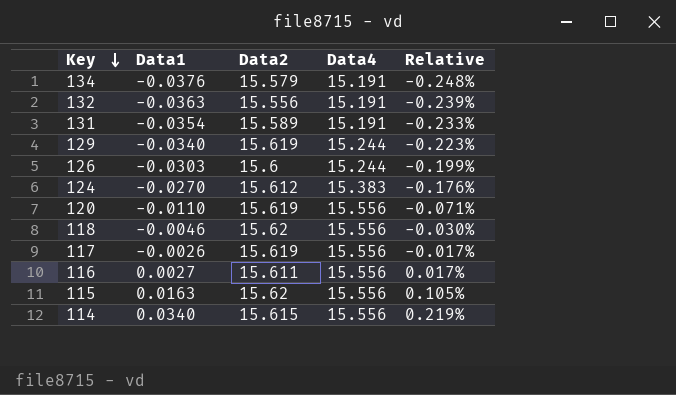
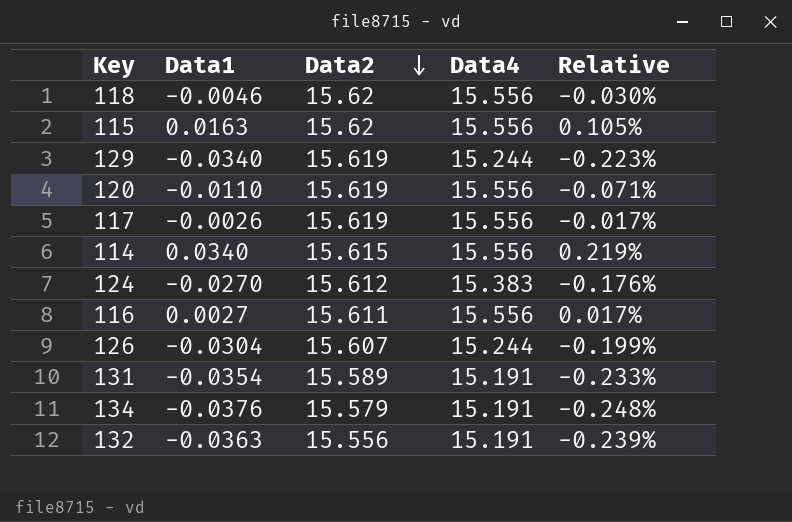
row order: Key descending -> Data2 descending
126 | Data1: -0.0303 -> -0.0304
126 | Data2: 15.6 -> 15.607

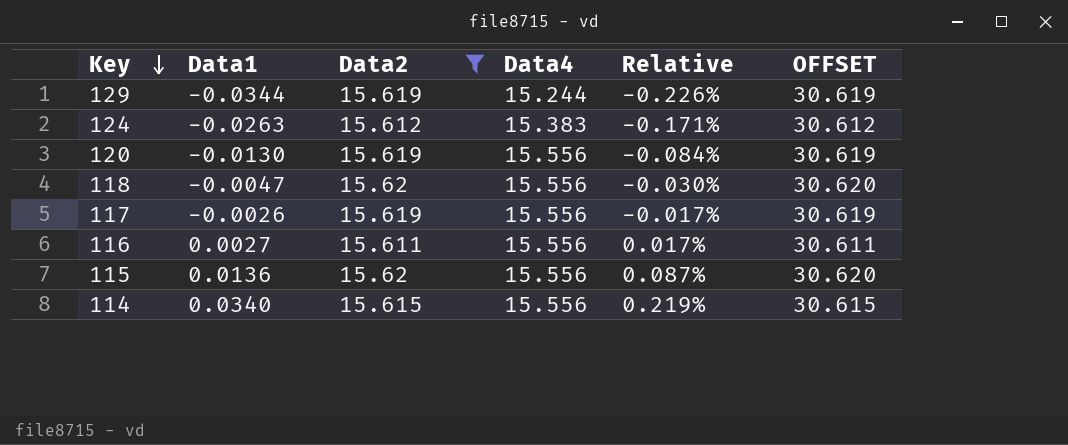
filter: none -> Data2 >= 15.611
row order: Data2 descending -> Key descending
column OFFSET | formula: none -> [Data2] + 15
129 | Data1: -0.0340 -> -0.0344
129 | Relative: -0.223% -> -0.226%
124 | Data1: -0.0270 -> -0.0263
124 | Relative: -0.176% -> -0.171%
120 | Data1: -0.0110 -> -0.0130
120 | Relative: -0.071% -> -0.084%
118 | Data1: -0.0046 -> -0.0047
115 | Data1: 0.0163 -> 0.0136
115 | Relative: 0.105% -> 0.087%

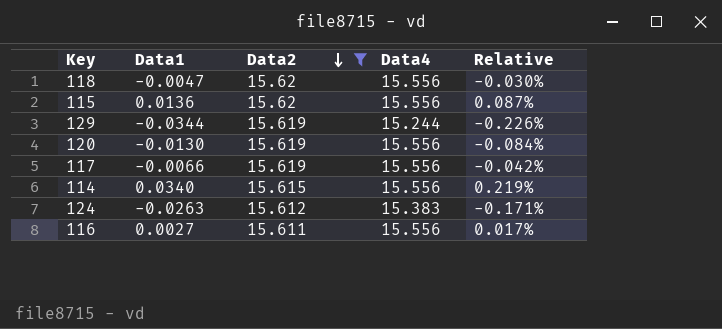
row order: Key descending -> Data2 descending
column OFFSET | formula: [Data2] + 15 -> none
117 | Data1: -0.0026 -> -0.0066
117 | Relative: -0.017% -> -0.042%

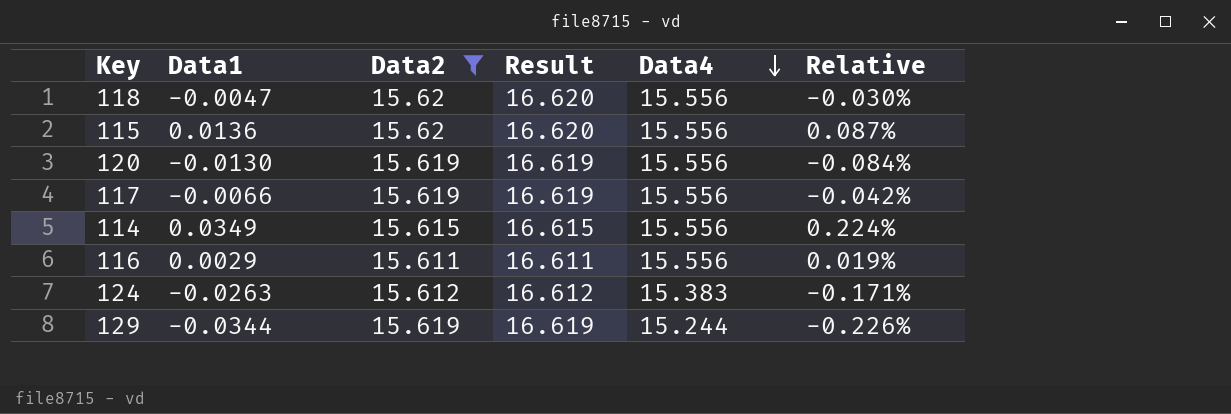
row order: Data2 descending -> Data4 descending
column Result | formula: none -> [Data2] + 1
114 | Data1: 0.0340 -> 0.0349
114 | Relative: 0.219% -> 0.224%
116 | Data1: 0.0027 -> 0.0029
116 | Relative: 0.017% -> 0.019%

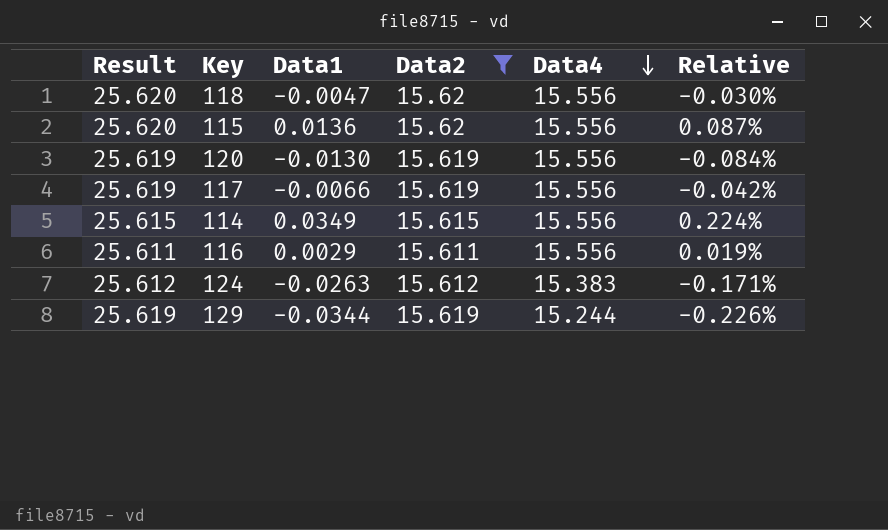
column Result | formula: [Data2] + 1 -> [Data2] + 10
column Result | position: 4 -> 1

